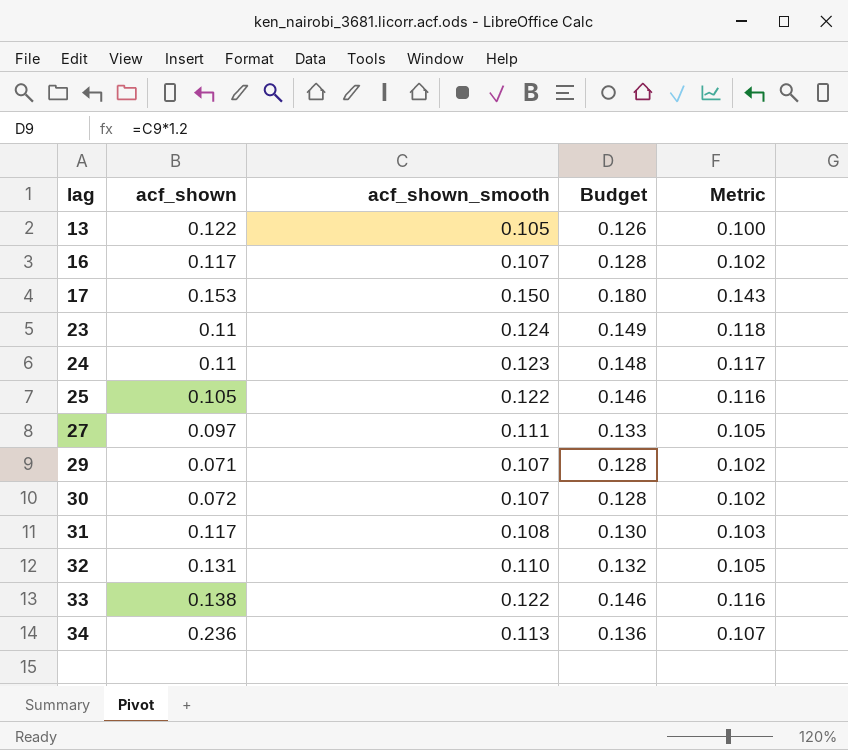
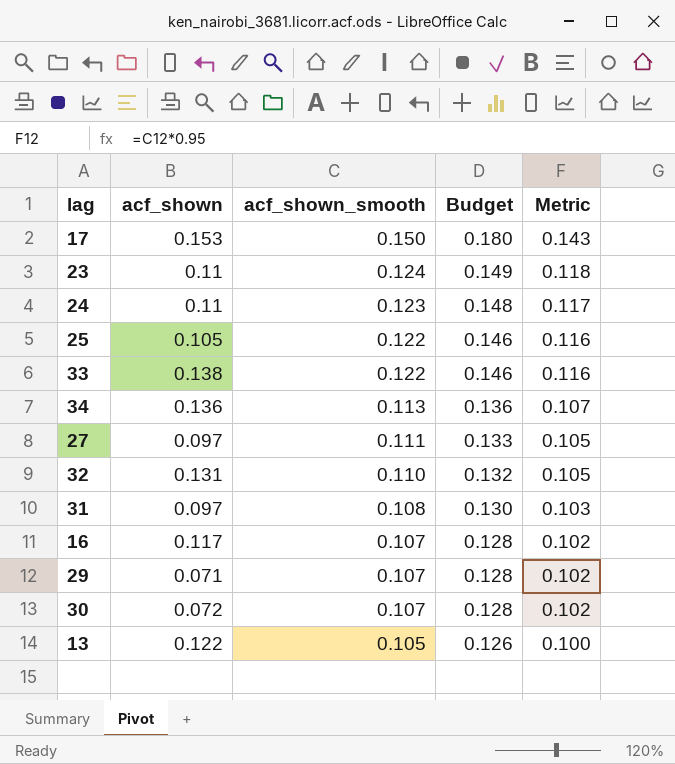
row order: lag ascending -> acf_shown_smooth descending
34 | acf_shown: 0.236 -> 0.136
31 | acf_shown: 0.117 -> 0.097

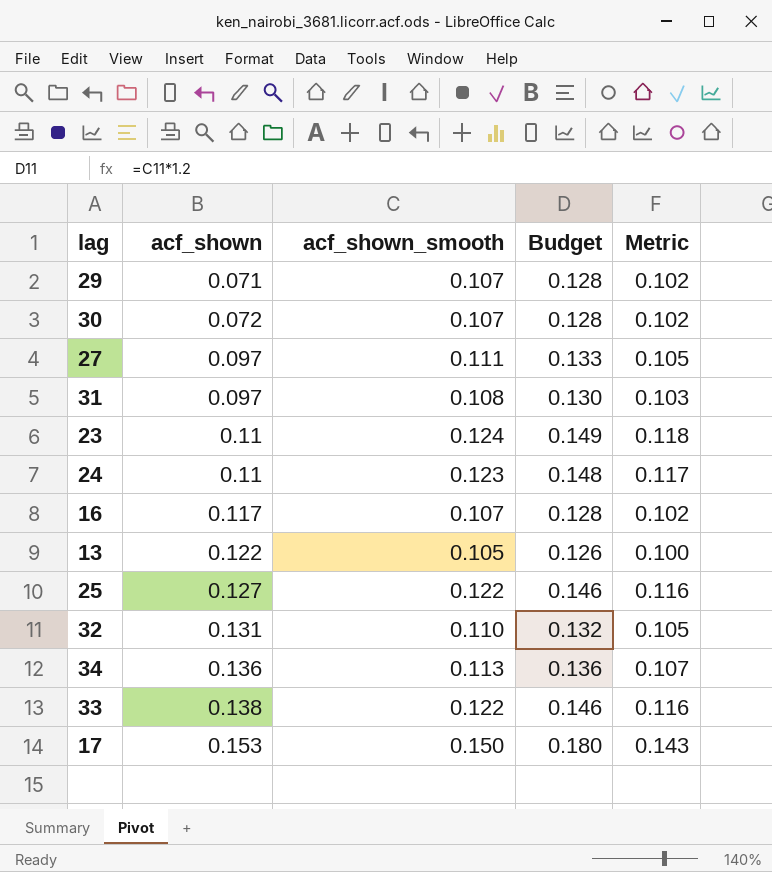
row order: acf_shown_smooth descending -> acf_shown ascending
25 | acf_shown: 0.105 -> 0.127

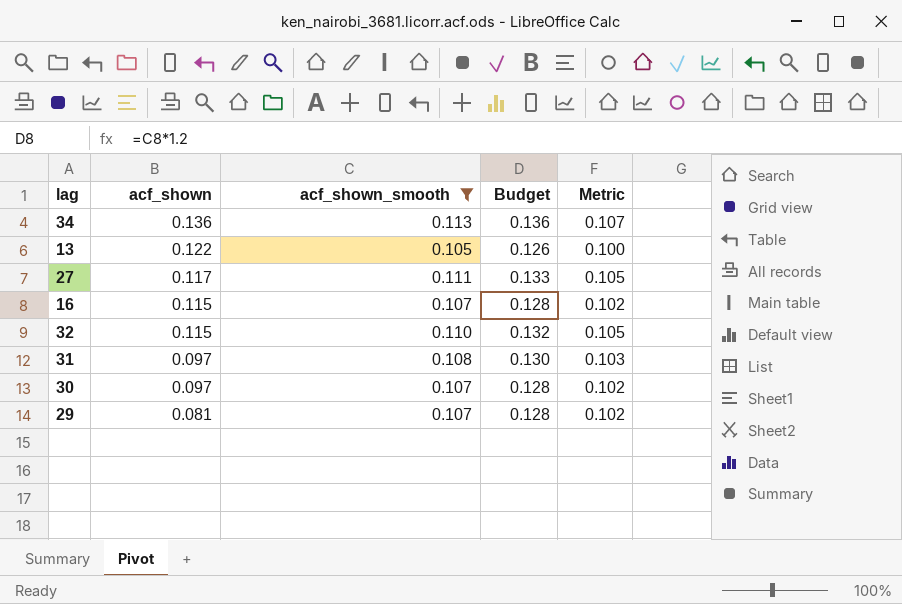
filter: none -> acf_shown_smooth <= 0.113
row order: acf_shown ascending -> acf_shown descending
27 | acf_shown: 0.097 -> 0.117
16 | acf_shown: 0.117 -> 0.115
32 | acf_shown: 0.131 -> 0.115
30 | acf_shown: 0.072 -> 0.097
29 | acf_shown: 0.071 -> 0.081

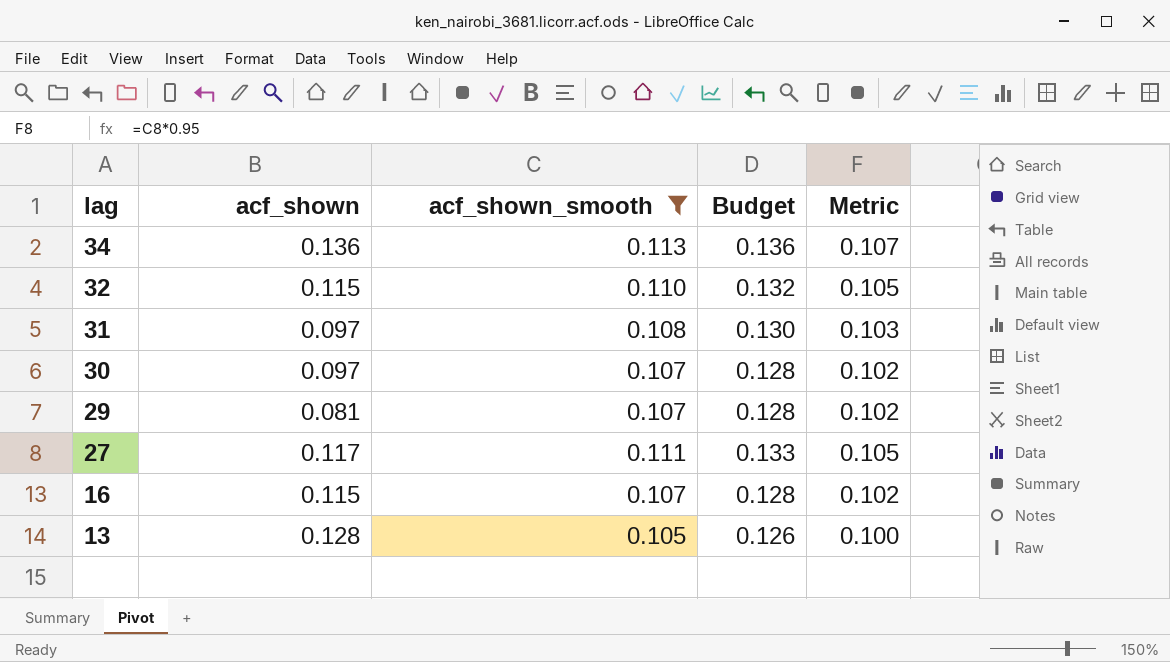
row order: acf_shown descending -> lag descending
13 | acf_shown: 0.122 -> 0.128

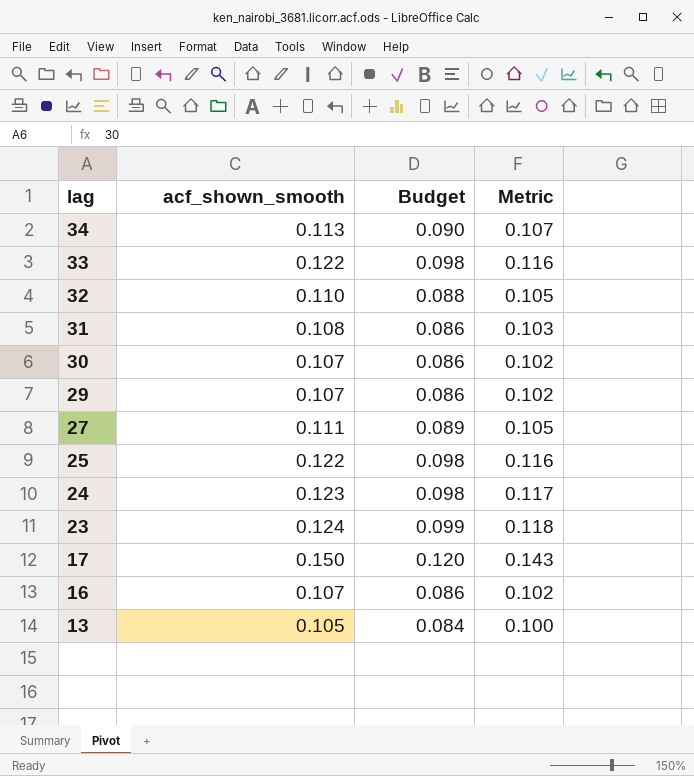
filter: acf_shown_smooth <= 0.113 -> none
column acf_shown | position: 2 -> none
column Budget | formula: [acf_shown_smooth] * 1.2 -> [acf_shown_smooth] * 0.8

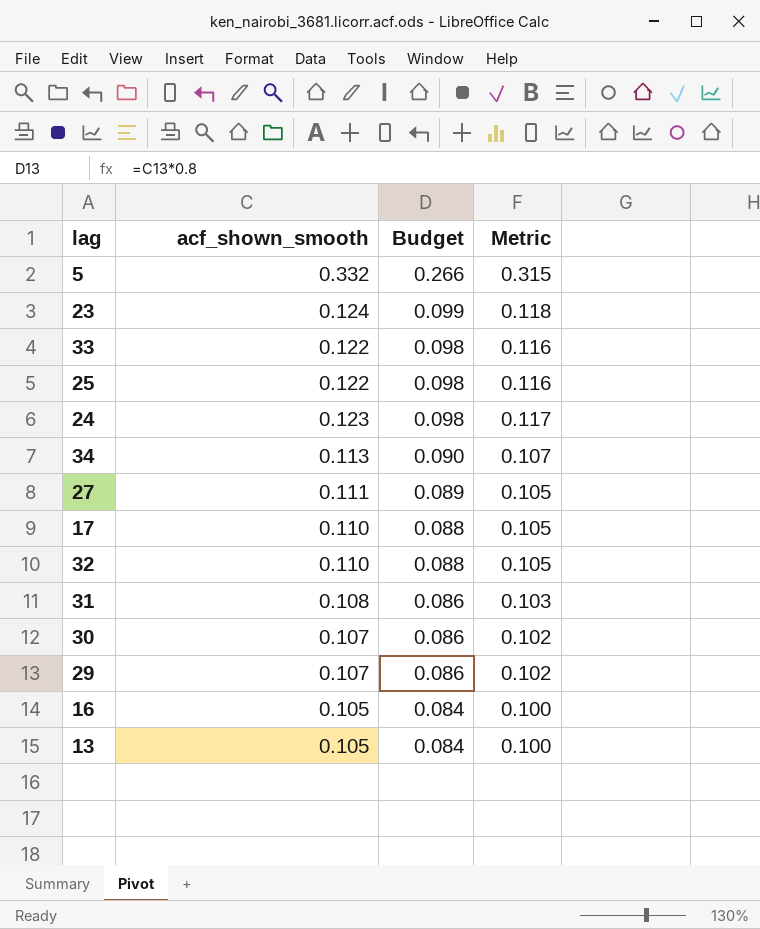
row order: lag descending -> Budget descending
row 5: none -> 0.332 | 0.266 | 0.315
17 | acf_shown_smooth: 0.150 -> 0.110
17 | Budget: 0.120 -> 0.088
17 | Metric: 0.143 -> 0.105
16 | acf_shown_smooth: 0.107 -> 0.105
16 | Budget: 0.086 -> 0.084
16 | Metric: 0.102 -> 0.100

